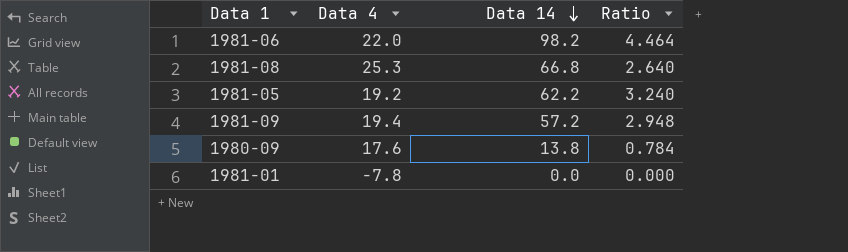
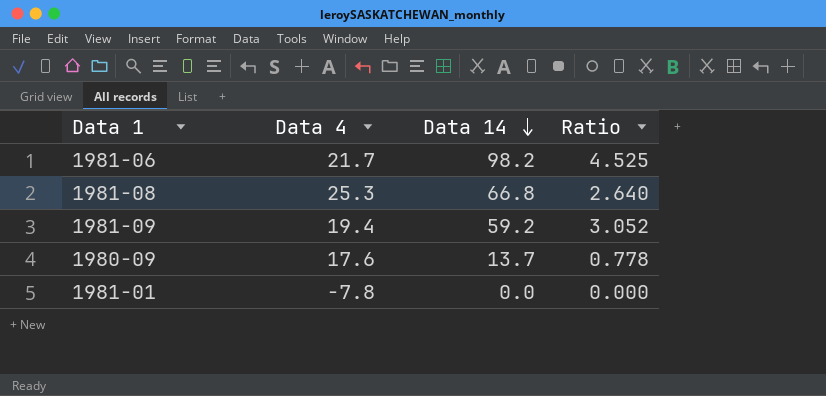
row 1981-05: 19.2 | 62.2 | 3.240 -> none
1981-06 | Data 4: 22.0 -> 21.7
1981-06 | Ratio: 4.464 -> 4.525
1981-09 | Data 14: 57.2 -> 59.2
1981-09 | Ratio: 2.948 -> 3.052
1980-09 | Data 14: 13.8 -> 13.7
1980-09 | Ratio: 0.784 -> 0.778

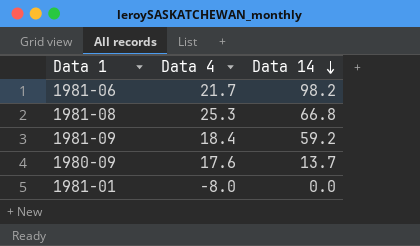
column Ratio | formula: [Data 14] / [Data 4] -> none
1981-09 | Data 4: 19.4 -> 18.4
1981-01 | Data 4: -7.8 -> -8.0

